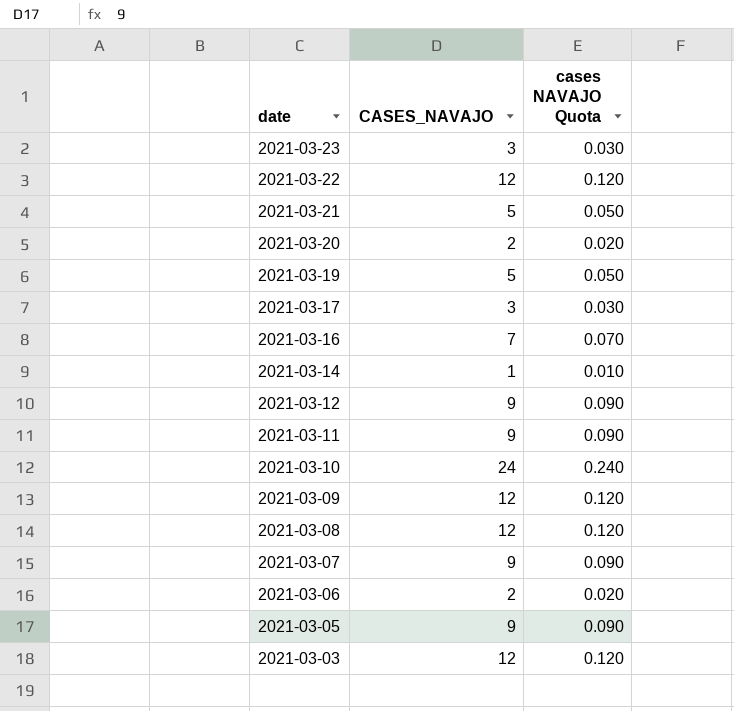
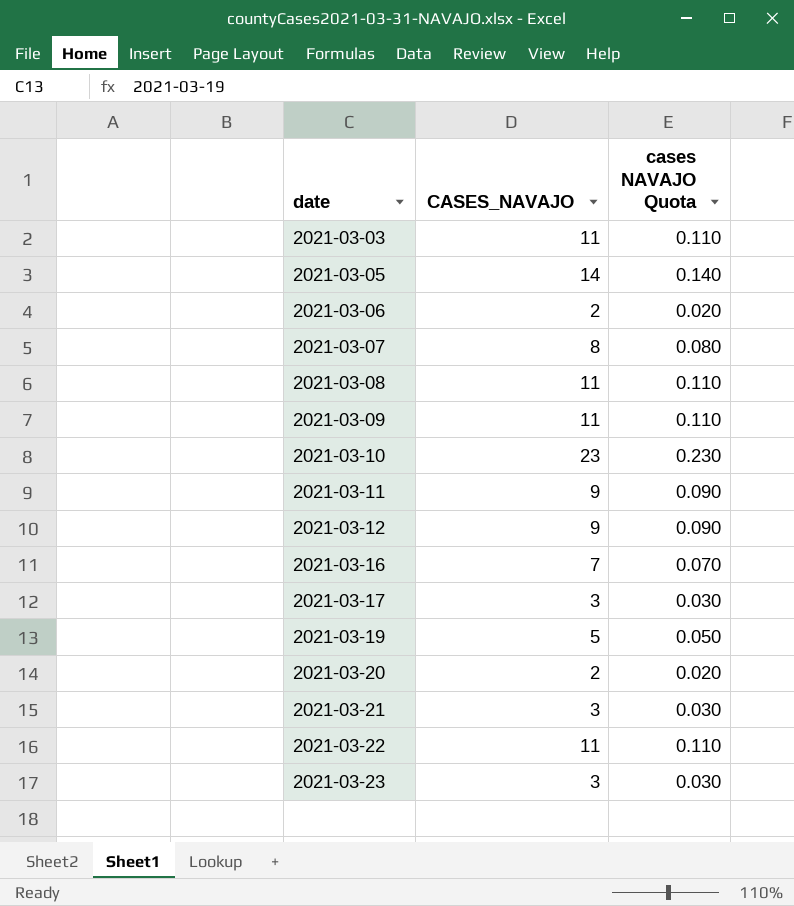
row order: date descending -> date ascending
row 2021-03-14: 1 | 0.010 -> none
2021-03-03 | CASES_NAVAJO: 12 -> 11
2021-03-03 | cases NAVAJO Quota: 0.120 -> 0.110
2021-03-05 | CASES_NAVAJO: 9 -> 14
2021-03-05 | cases NAVAJO Quota: 0.090 -> 0.140
2021-03-07 | CASES_NAVAJO: 9 -> 8
2021-03-07 | cases NAVAJO Quota: 0.090 -> 0.080
2021-03-08 | CASES_NAVAJO: 12 -> 11
2021-03-08 | cases NAVAJO Quota: 0.120 -> 0.110
2021-03-09 | CASES_NAVAJO: 12 -> 11
2021-03-09 | cases NAVAJO Quota: 0.120 -> 0.110
2021-03-10 | CASES_NAVAJO: 24 -> 23
2021-03-10 | cases NAVAJO Quota: 0.240 -> 0.230
2021-03-21 | CASES_NAVAJO: 5 -> 3
2021-03-21 | cases NAVAJO Quota: 0.050 -> 0.030
2021-03-22 | CASES_NAVAJO: 12 -> 11
2021-03-22 | cases NAVAJO Quota: 0.120 -> 0.110

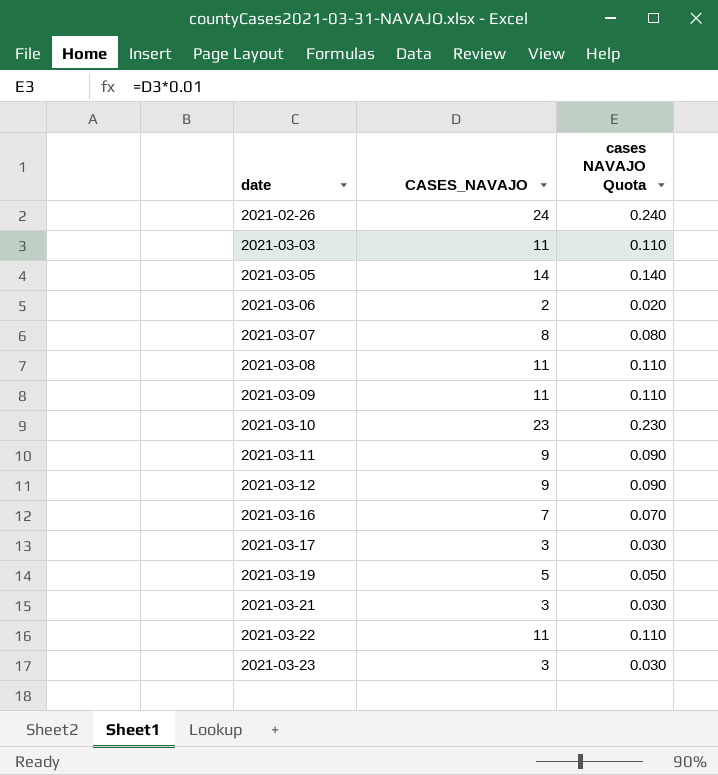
row 2021-03-20: 2 | 0.020 -> none
row 2021-02-26: none -> 24 | 0.240

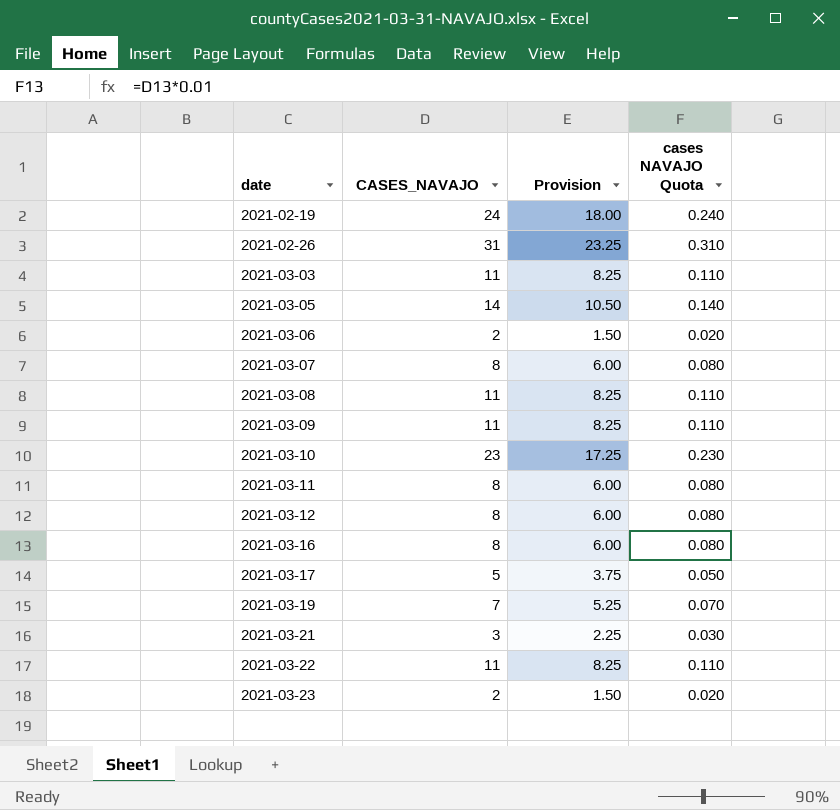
column Provision | formula: none -> [CASES_NAVAJO] * 0.75
row 2021-02-19: none -> 24 | 18.00 | 0.240
2021-02-26 | CASES_NAVAJO: 24 -> 31
2021-02-26 | cases NAVAJO Quota: 0.240 -> 0.310
2021-03-11 | CASES_NAVAJO: 9 -> 8
2021-03-11 | cases NAVAJO Quota: 0.090 -> 0.080
2021-03-12 | CASES_NAVAJO: 9 -> 8
2021-03-12 | cases NAVAJO Quota: 0.090 -> 0.080
2021-03-16 | CASES_NAVAJO: 7 -> 8
2021-03-16 | cases NAVAJO Quota: 0.070 -> 0.080
2021-03-17 | CASES_NAVAJO: 3 -> 5
2021-03-17 | cases NAVAJO Quota: 0.030 -> 0.050
2021-03-19 | CASES_NAVAJO: 5 -> 7
2021-03-19 | cases NAVAJO Quota: 0.050 -> 0.070
2021-03-23 | CASES_NAVAJO: 3 -> 2
2021-03-23 | cases NAVAJO Quota: 0.030 -> 0.020

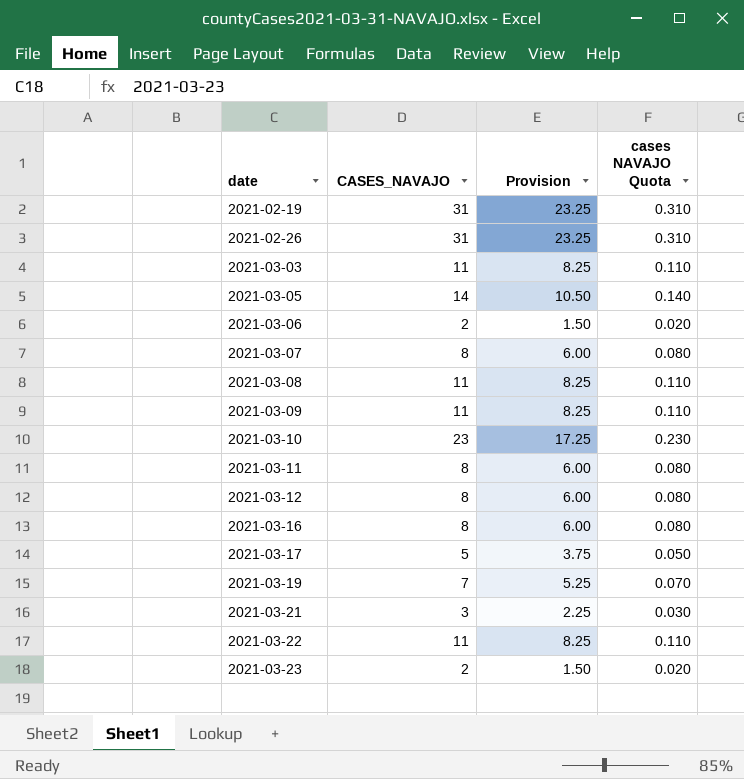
2021-02-19 | CASES_NAVAJO: 24 -> 31
2021-02-19 | Provision: 18.00 -> 23.25
2021-02-19 | cases NAVAJO Quota: 0.240 -> 0.310

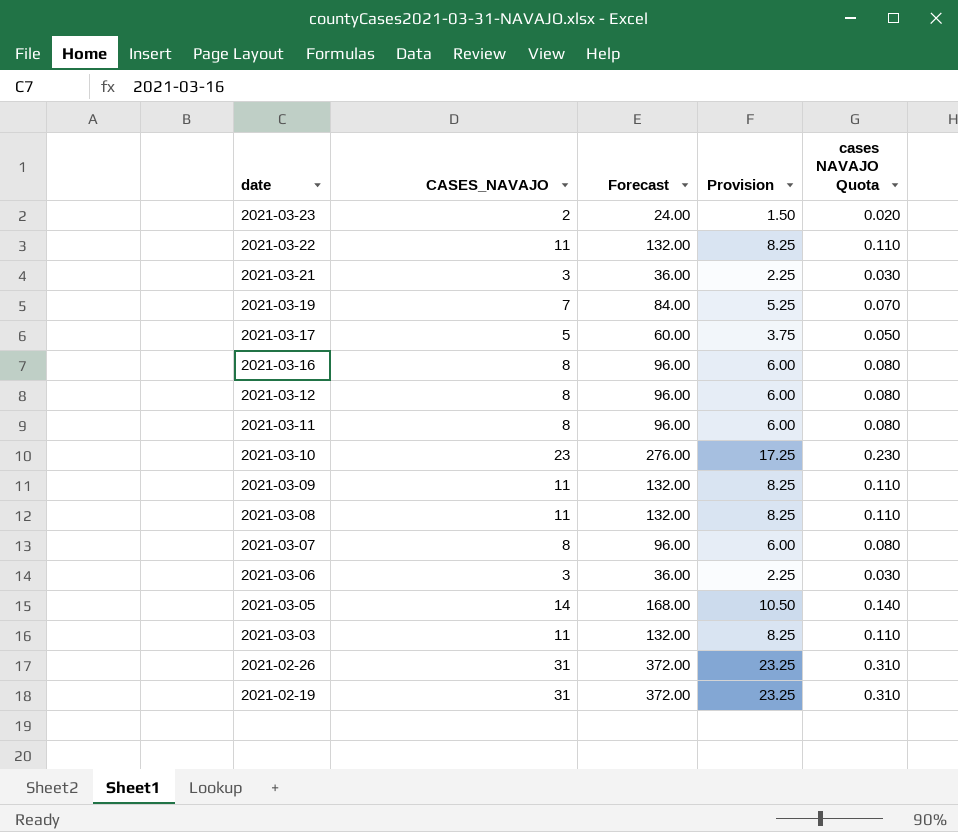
row order: date ascending -> date descending
column Forecast | formula: none -> [CASES_NAVAJO] * 12
2021-03-06 | CASES_NAVAJO: 2 -> 3
2021-03-06 | Provision: 1.50 -> 2.25
2021-03-06 | cases NAVAJO Quota: 0.020 -> 0.030

